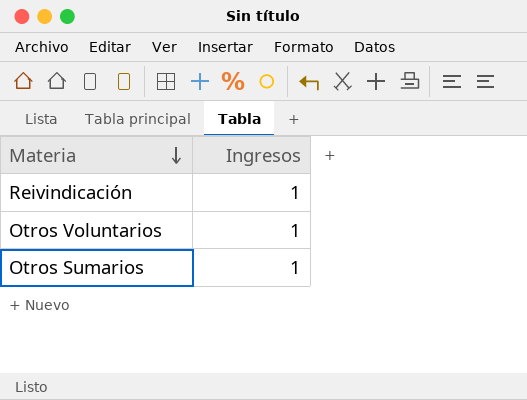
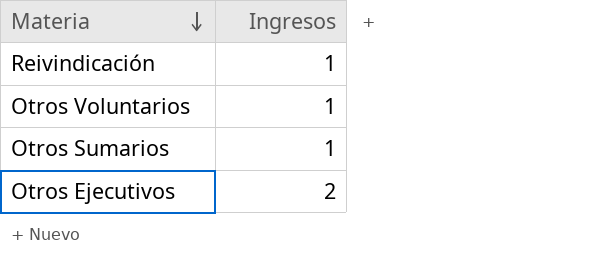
row Otros Ejecutivos: none -> 2

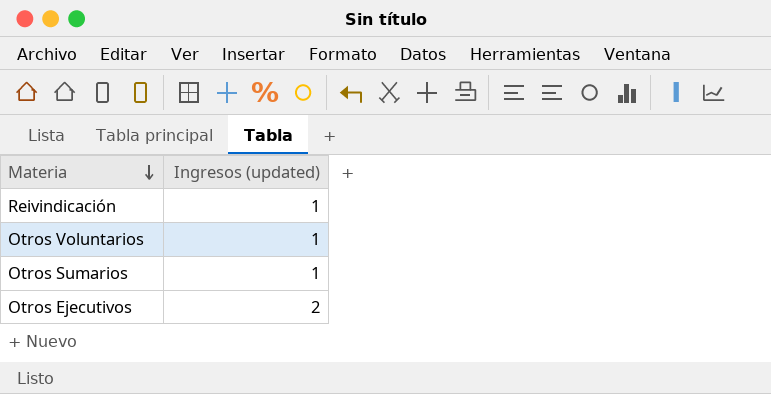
column name: Ingresos -> Ingresos (updated)

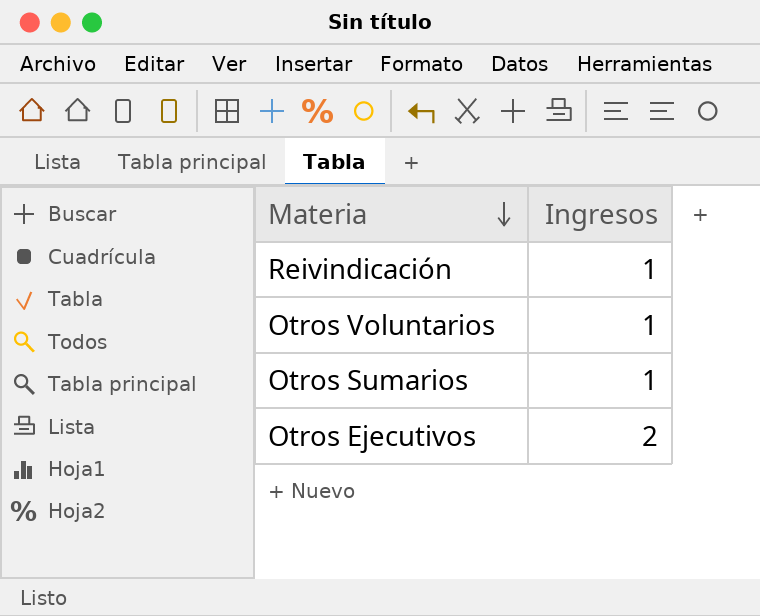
column name: Ingresos (updated) -> Ingresos

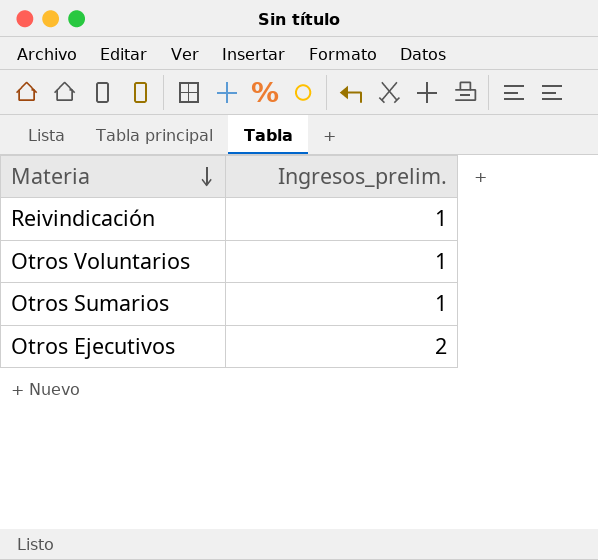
column name: Ingresos -> Ingresos_prelim.

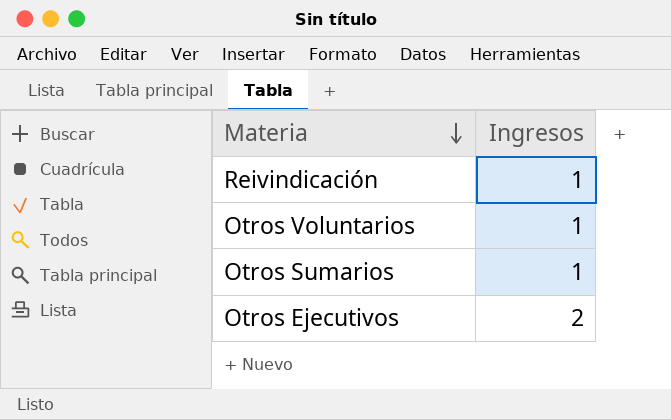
column name: Ingresos_prelim. -> Ingresos

